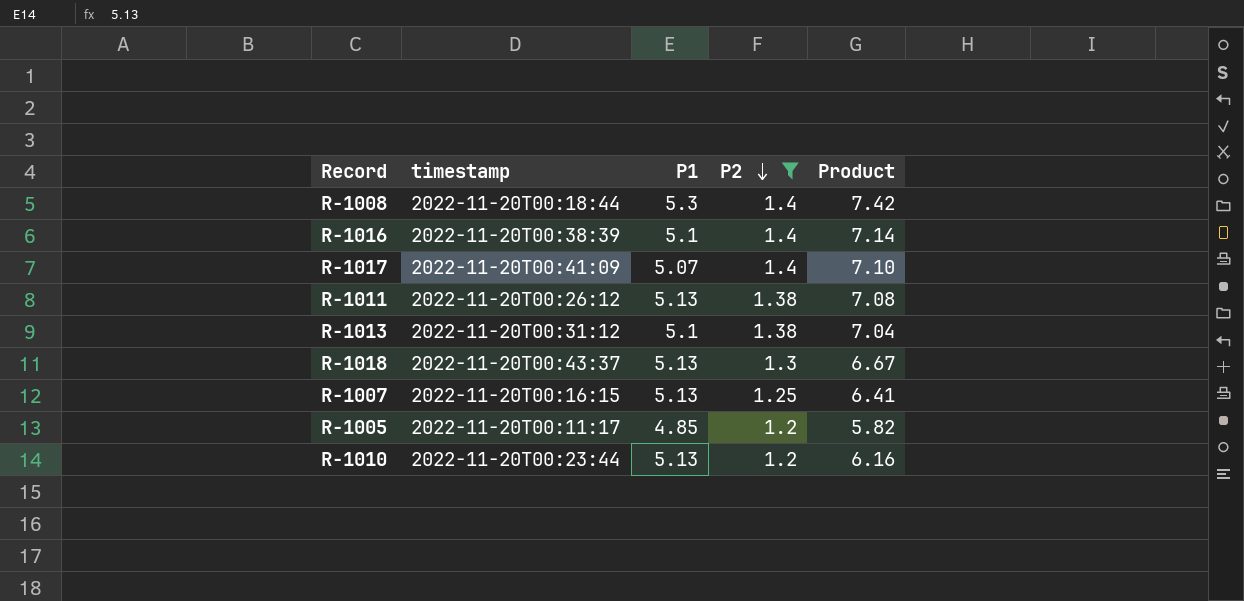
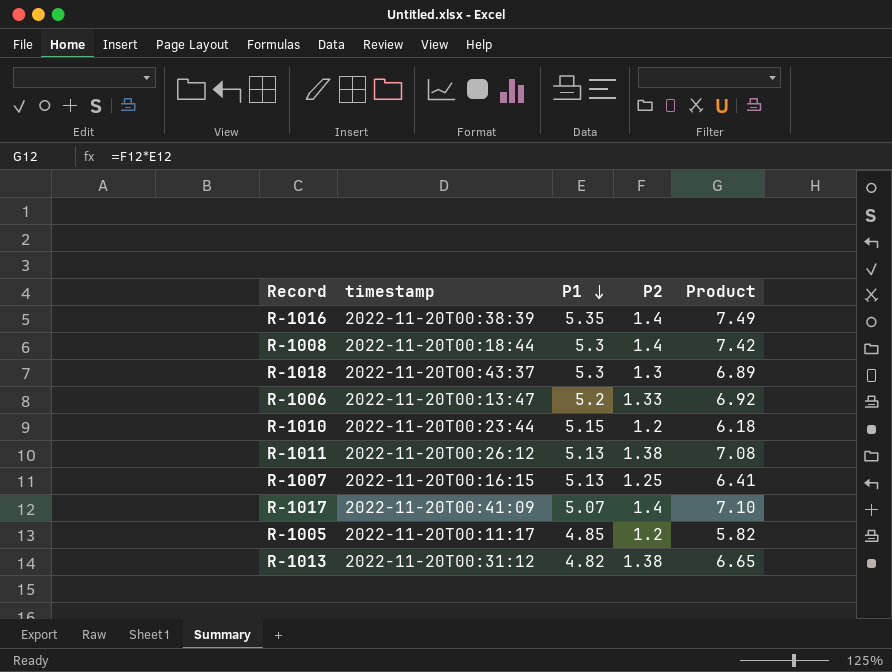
filter: P2 != 1.33 -> none
row order: P2 descending -> P1 descending
R-1016 | P1: 5.1 -> 5.35
R-1016 | Product: 7.14 -> 7.49
R-1018 | P1: 5.13 -> 5.3
R-1018 | Product: 6.67 -> 6.89
R-1010 | P1: 5.13 -> 5.15
R-1010 | Product: 6.16 -> 6.18
R-1013 | P1: 5.1 -> 4.82
R-1013 | Product: 7.04 -> 6.65

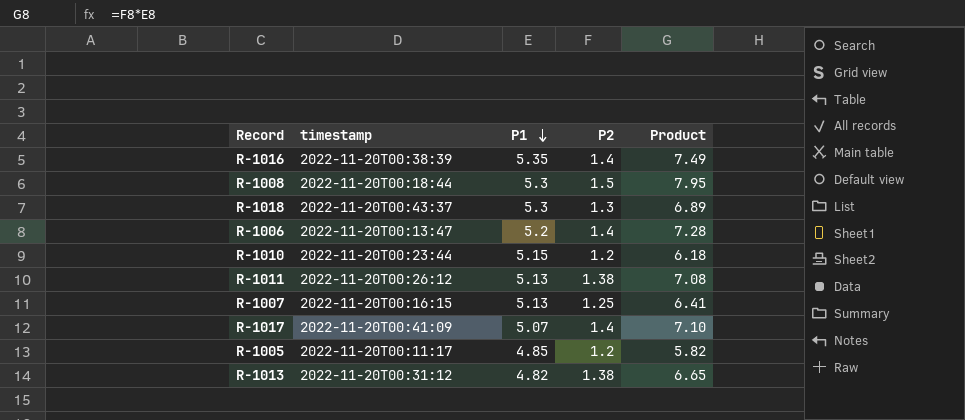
R-1008 | P2: 1.4 -> 1.5
R-1008 | Product: 7.42 -> 7.95
R-1006 | P2: 1.33 -> 1.4
R-1006 | Product: 6.92 -> 7.28

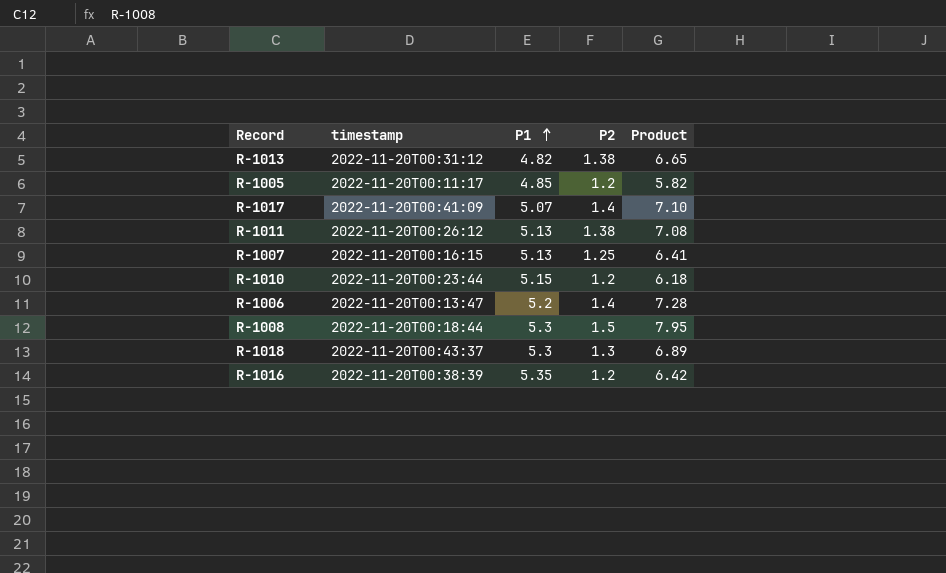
row order: P1 descending -> P1 ascending
R-1016 | P2: 1.4 -> 1.2
R-1016 | Product: 7.49 -> 6.42

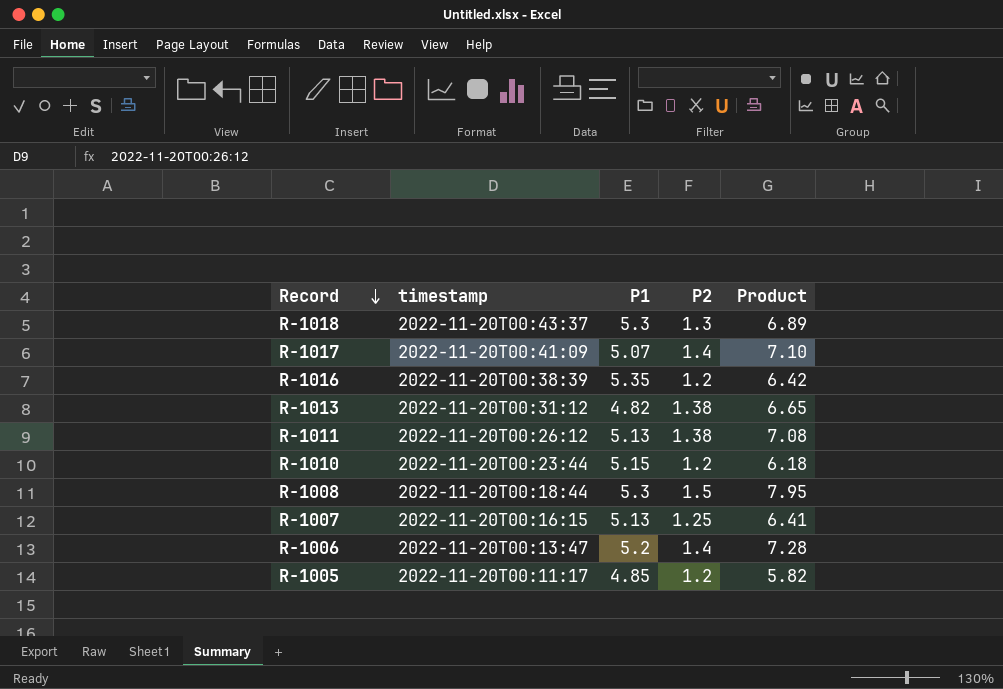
row order: P1 ascending -> Record descending

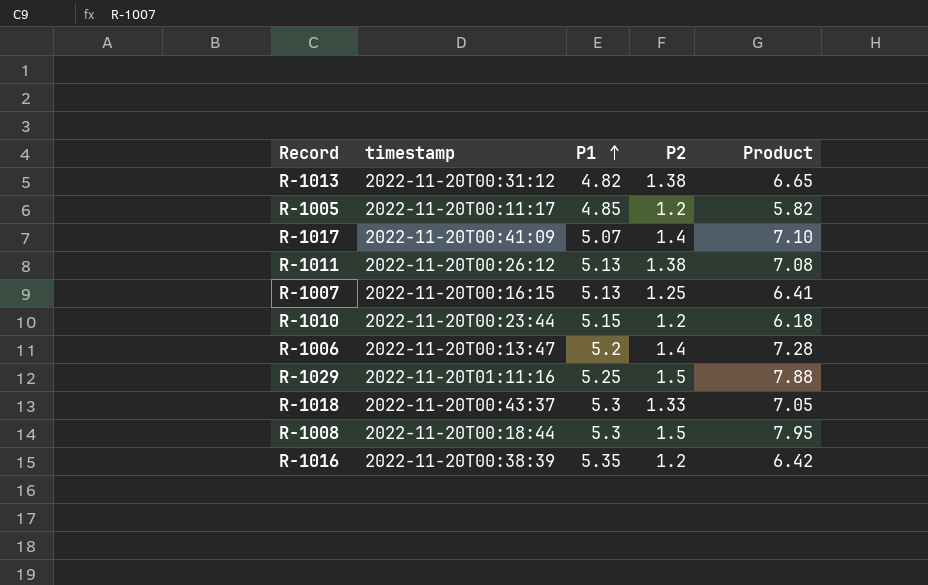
row order: Record descending -> P1 ascending
row R-1029: none -> 2022-11-20T01:11:16 | 5.25 | 1.5 | 7.88
R-1018 | P2: 1.3 -> 1.33
R-1018 | Product: 6.89 -> 7.05

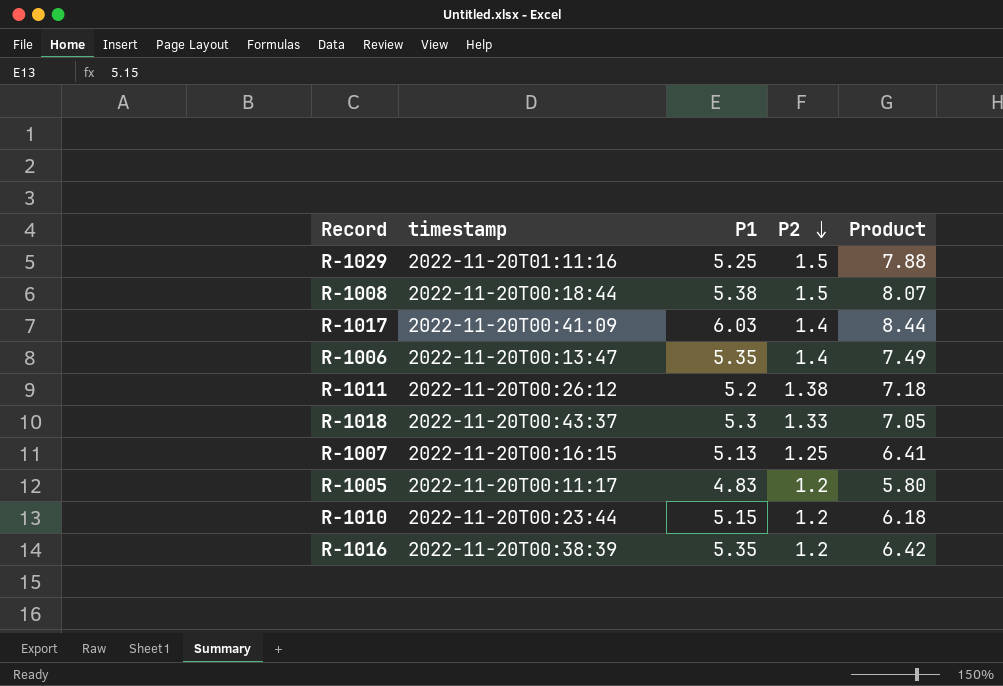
row order: P1 ascending -> P2 descending
row R-1013: 2022-11-20T00:31:12 | 4.82 | 1.38 | 6.65 -> none
R-1008 | P1: 5.3 -> 5.38
R-1008 | Product: 7.95 -> 8.07
R-1017 | P1: 5.07 -> 6.03
R-1017 | Product: 7.10 -> 8.44
R-1006 | P1: 5.2 -> 5.35
R-1006 | Product: 7.28 -> 7.49
R-1011 | P1: 5.13 -> 5.2
R-1011 | Product: 7.08 -> 7.18
R-1005 | P1: 4.85 -> 4.83
R-1005 | Product: 5.82 -> 5.80

